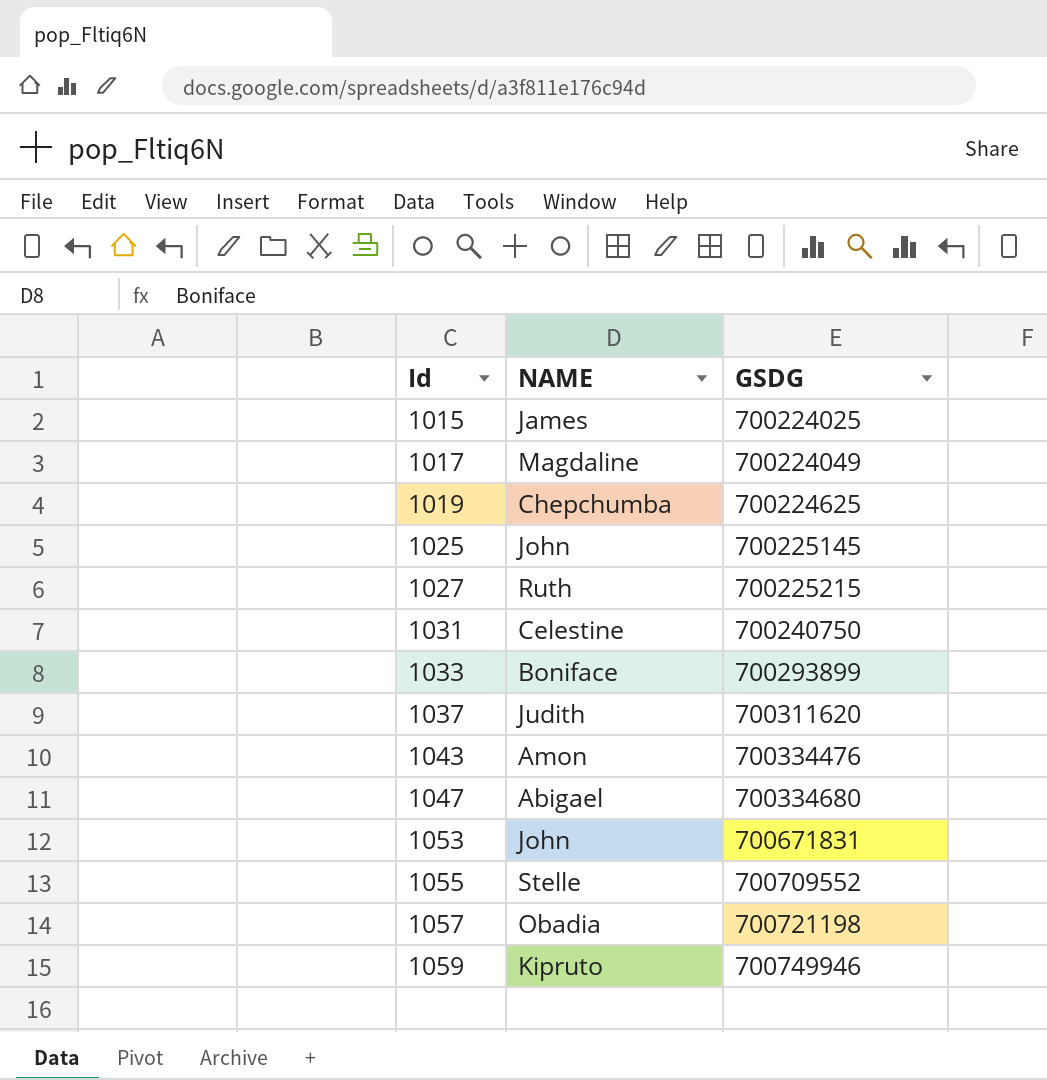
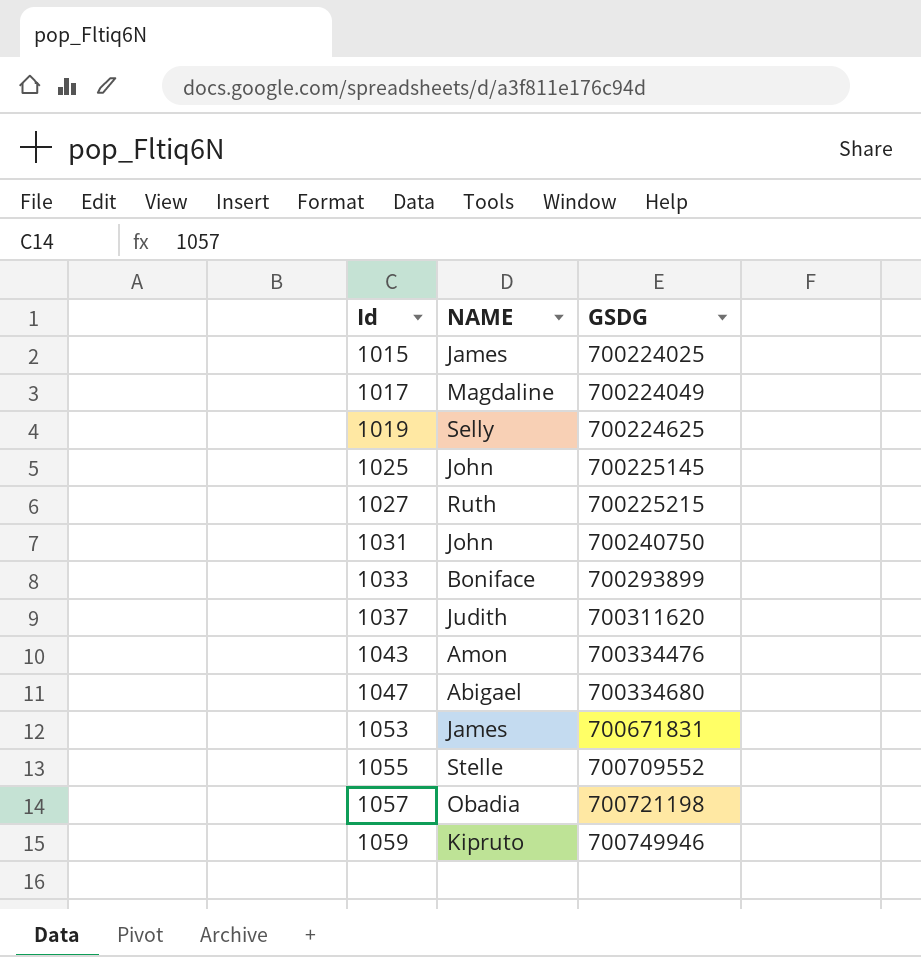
1019 | NAME: Chepchumba -> Selly
1031 | NAME: Celestine -> John
1053 | NAME: John -> James

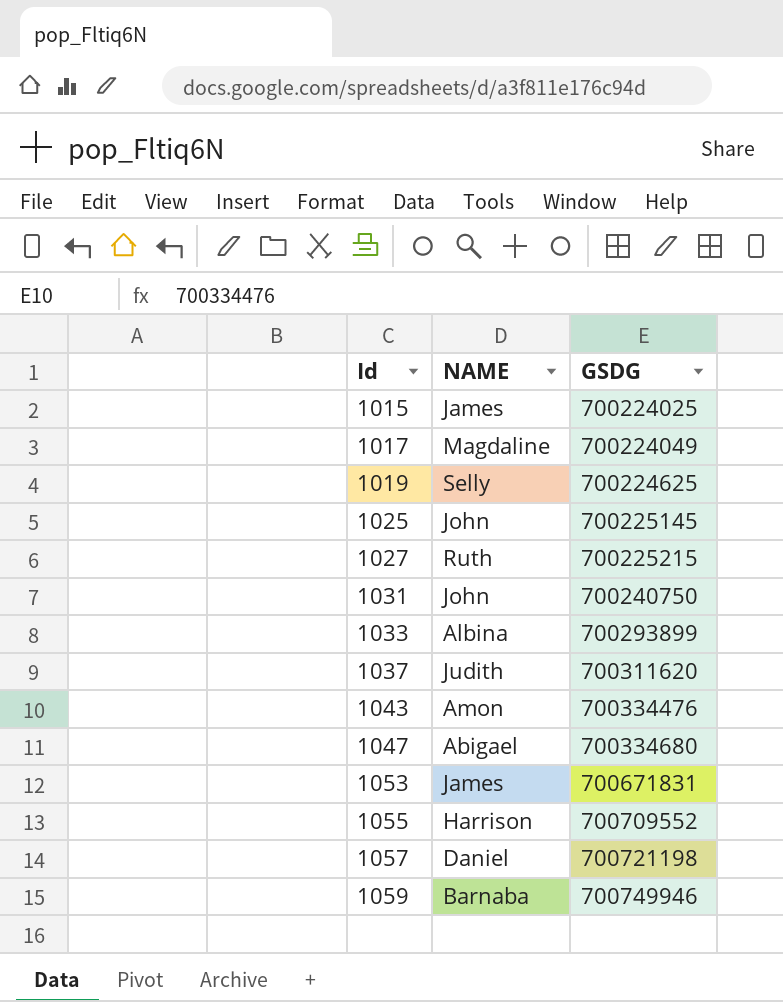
1033 | NAME: Boniface -> Albina
1055 | NAME: Stelle -> Harrison
1057 | NAME: Obadia -> Daniel
1059 | NAME: Kipruto -> Barnaba

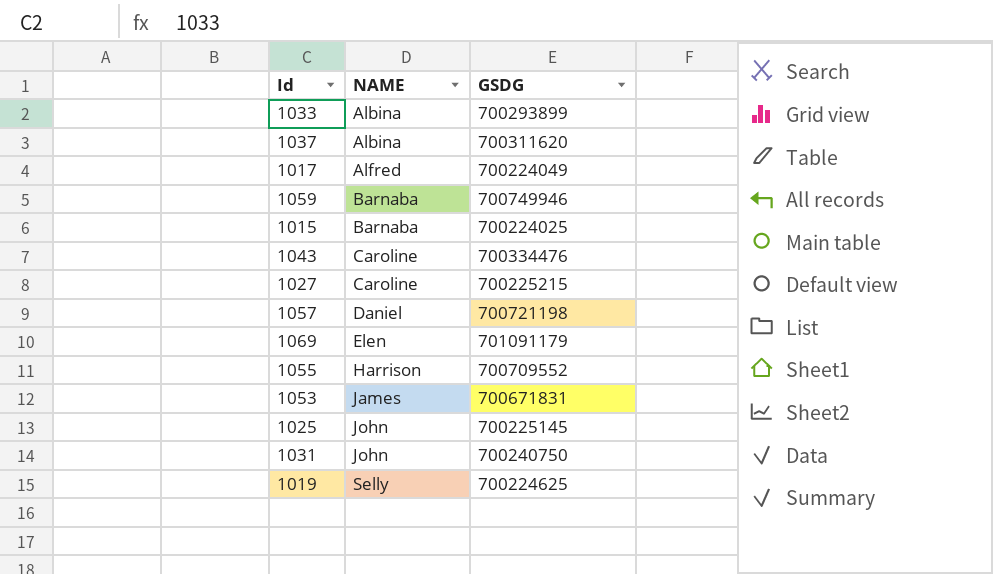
row order: Id ascending -> NAME ascending
row 1047: Abigael | 700334680 -> none
1037 | NAME: Judith -> Albina
1017 | NAME: Magdaline -> Alfred
1015 | NAME: James -> Barnaba
1043 | NAME: Amon -> Caroline
1027 | NAME: Ruth -> Caroline
row 1069: none -> Elen | 701091179

